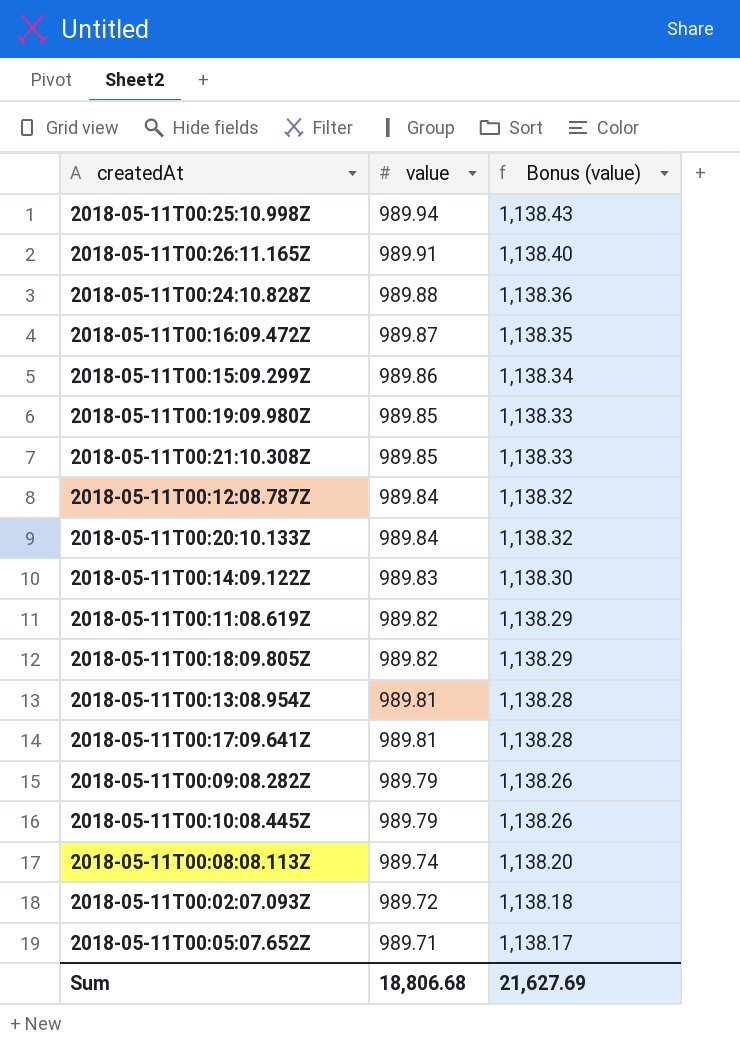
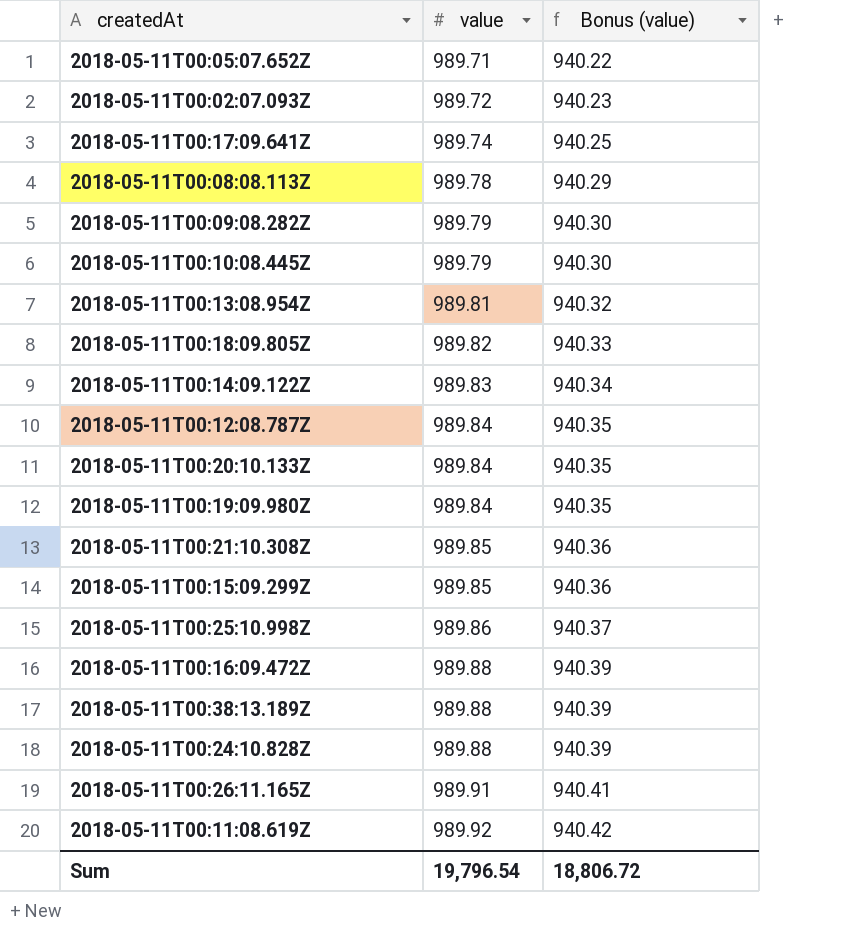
row order: value descending -> value ascending
column Bonus (value) | formula: [value] * 1.15 -> [value] * 0.95
2018-05-11T00:17:09.641Z | value: 989.81 -> 989.74
2018-05-11T00:08:08.113Z | value: 989.74 -> 989.78
2018-05-11T00:19:09.980Z | value: 989.85 -> 989.84
2018-05-11T00:15:09.299Z | value: 989.86 -> 989.85
2018-05-11T00:25:10.998Z | value: 989.94 -> 989.86
2018-05-11T00:16:09.472Z | value: 989.87 -> 989.88
row 2018-05-11T00:38:13.189Z: none -> 989.88 | 940.39
2018-05-11T00:11:08.619Z | value: 989.82 -> 989.92
Sum | value: 18,806.68 -> 19,796.54
Sum | Bonus (value): 21,627.69 -> 18,806.72

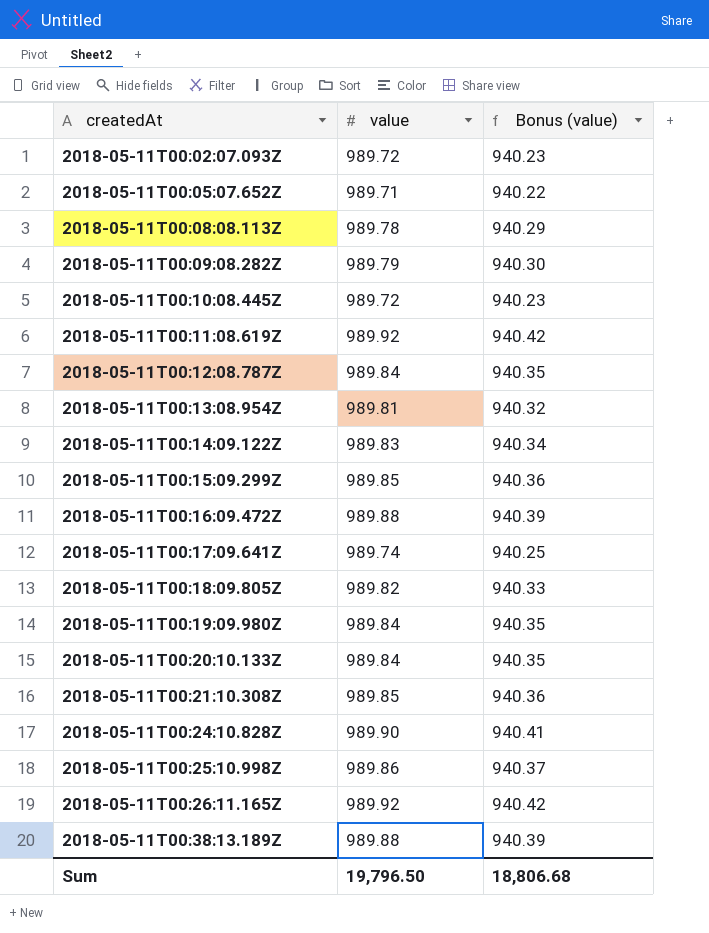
row order: value ascending -> createdAt ascending
2018-05-11T00:10:08.445Z | value: 989.79 -> 989.72
2018-05-11T00:10:08.445Z | Bonus (value): 940.30 -> 940.23
2018-05-11T00:24:10.828Z | value: 989.88 -> 989.90
2018-05-11T00:24:10.828Z | Bonus (value): 940.39 -> 940.41
2018-05-11T00:26:11.165Z | value: 989.91 -> 989.92
2018-05-11T00:26:11.165Z | Bonus (value): 940.41 -> 940.42
Sum | value: 19,796.54 -> 19,796.50
Sum | Bonus (value): 18,806.72 -> 18,806.68

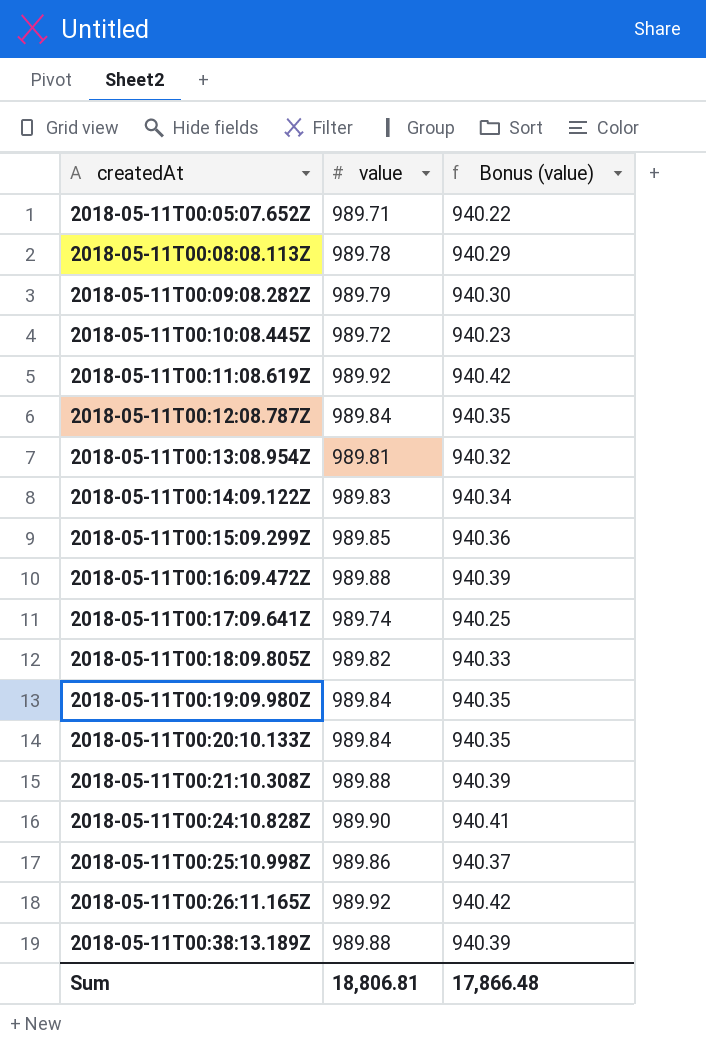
row 2018-05-11T00:02:07.093Z: 989.72 | 940.23 -> none
2018-05-11T00:21:10.308Z | value: 989.85 -> 989.88
2018-05-11T00:21:10.308Z | Bonus (value): 940.36 -> 940.39
Sum | value: 19,796.50 -> 18,806.81
Sum | Bonus (value): 18,806.68 -> 17,866.48

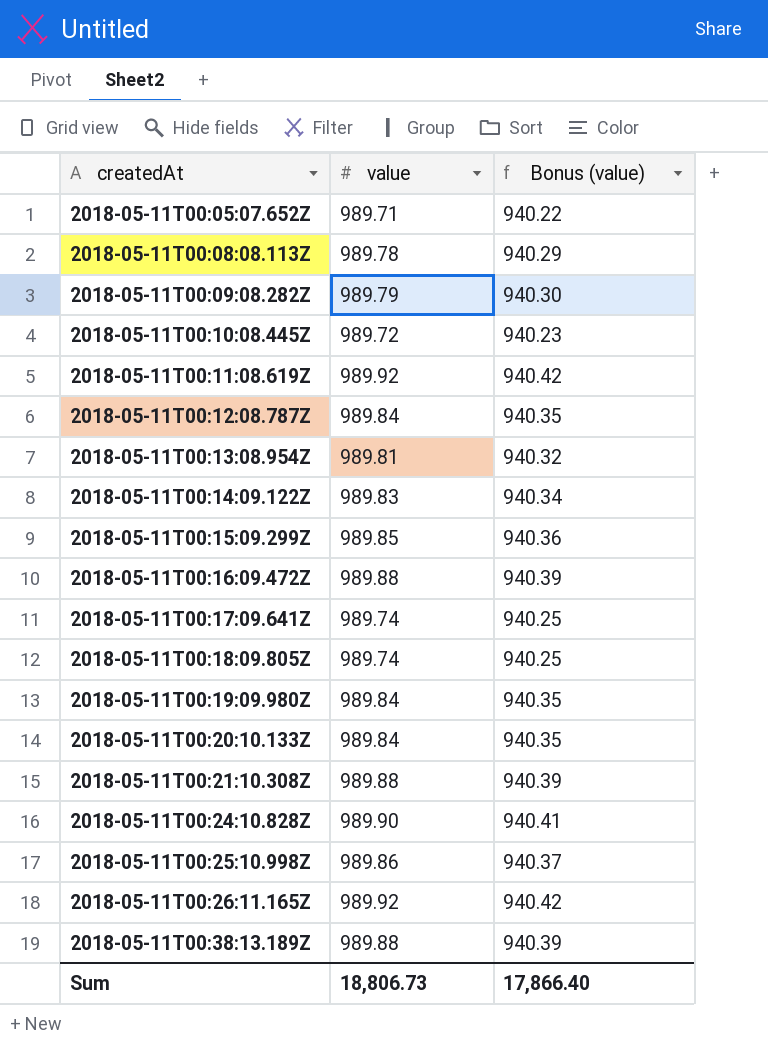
2018-05-11T00:18:09.805Z | value: 989.82 -> 989.74
2018-05-11T00:18:09.805Z | Bonus (value): 940.33 -> 940.25
Sum | value: 18,806.81 -> 18,806.73
Sum | Bonus (value): 17,866.48 -> 17,866.40

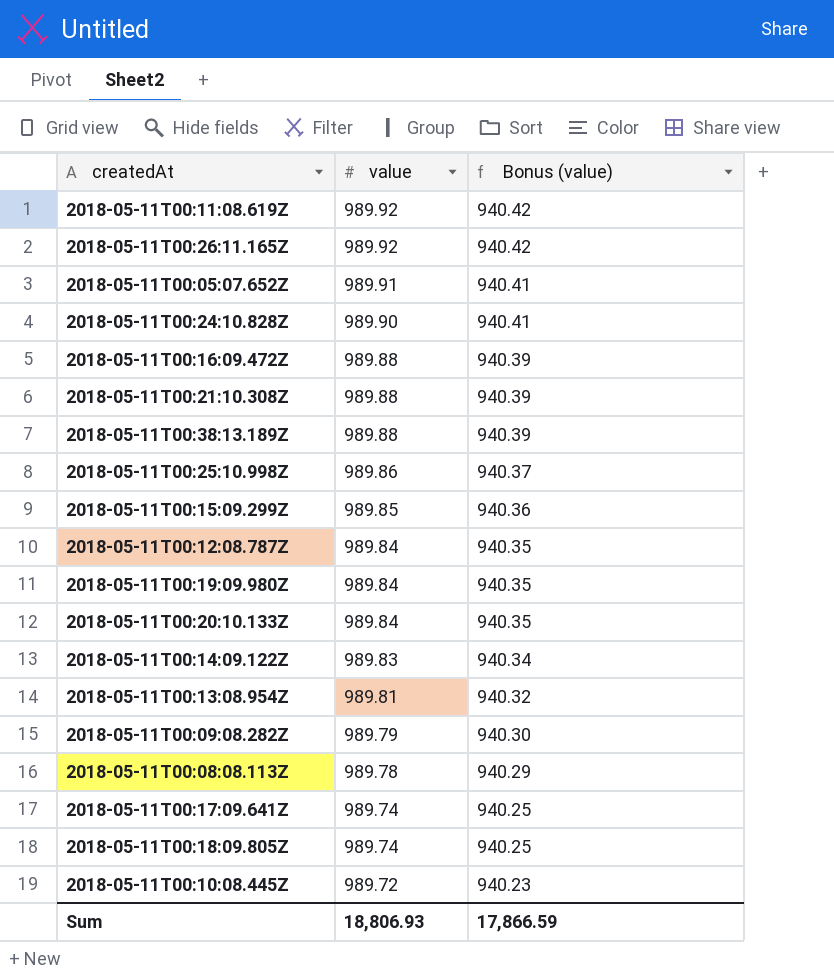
row order: createdAt ascending -> value descending
2018-05-11T00:05:07.652Z | value: 989.71 -> 989.91
2018-05-11T00:05:07.652Z | Bonus (value): 940.22 -> 940.41
Sum | value: 18,806.73 -> 18,806.93
Sum | Bonus (value): 17,866.40 -> 17,866.59

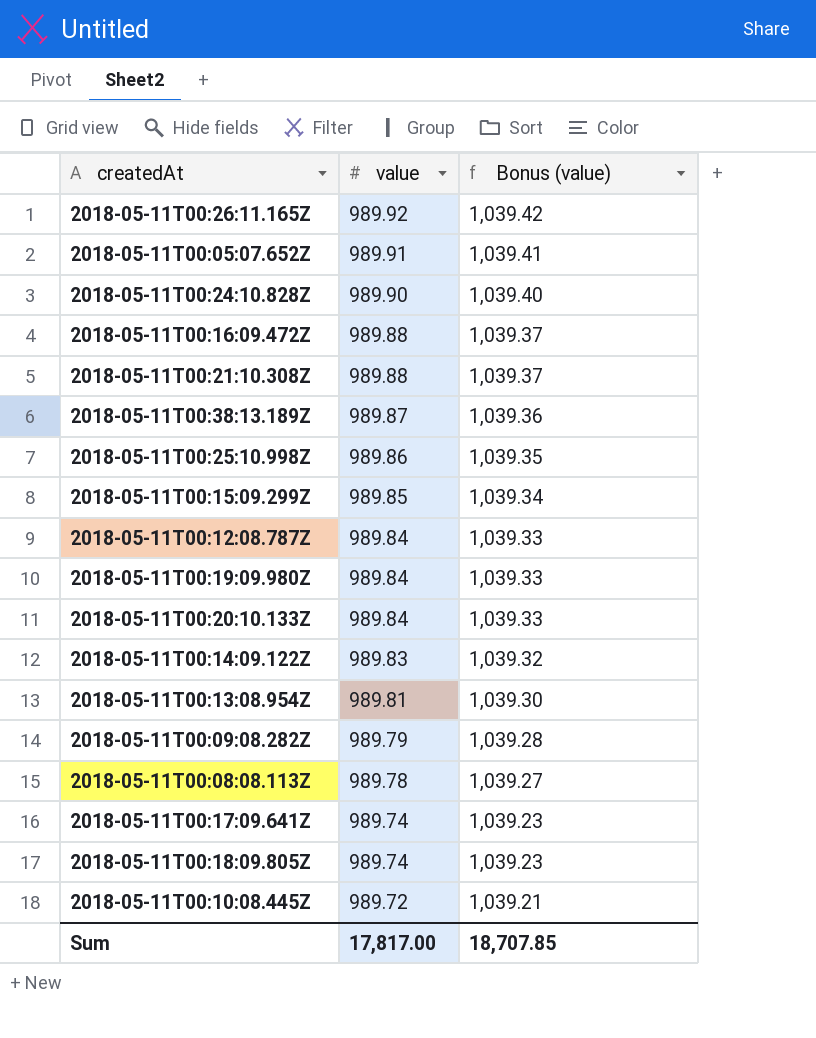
column Bonus (value) | formula: [value] * 0.95 -> [value] * 1.05
row 2018-05-11T00:11:08.619Z: 989.92 | 940.42 -> none
2018-05-11T00:38:13.189Z | value: 989.88 -> 989.87
Sum | value: 18,806.93 -> 17,817.00
Sum | Bonus (value): 17,866.59 -> 18,707.85

